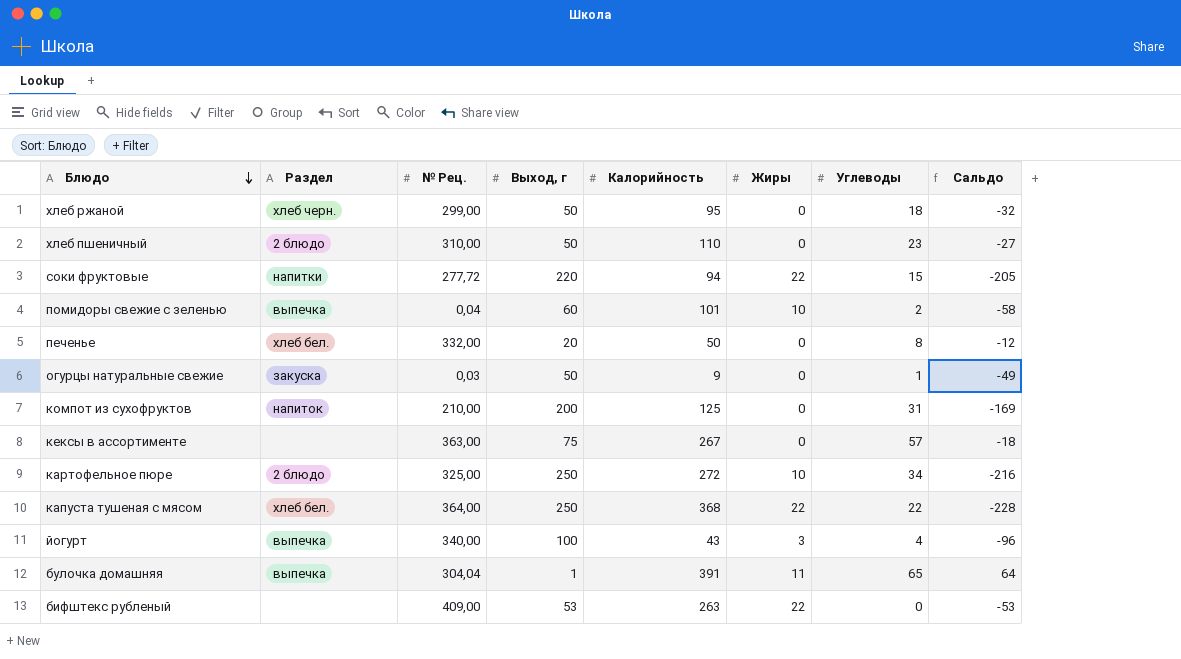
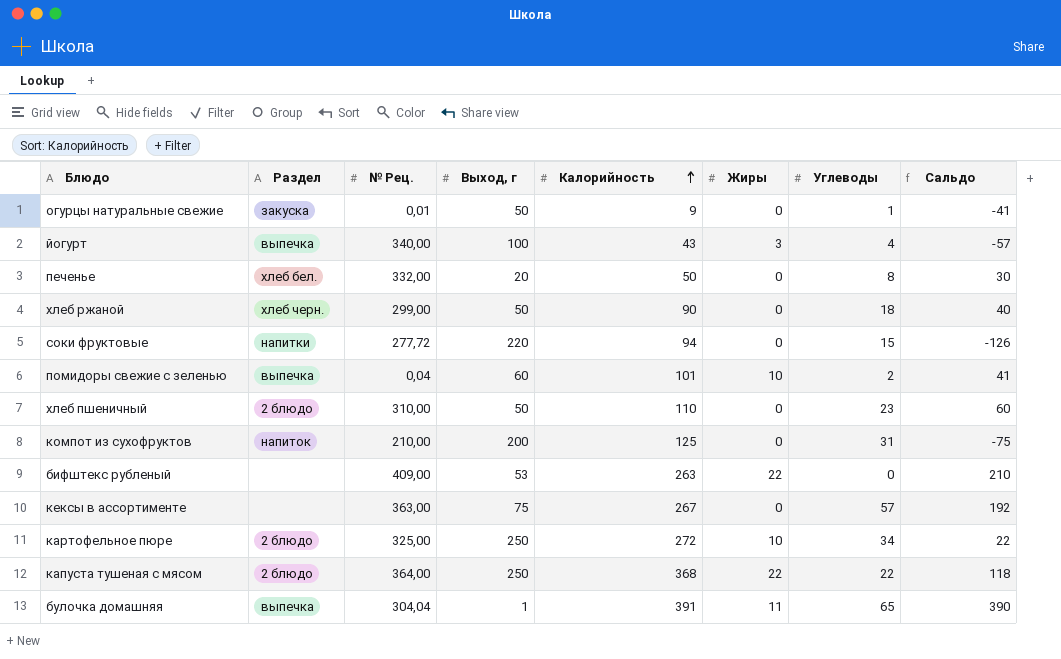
row order: Блюдо descending -> Калорийность ascending
column Сальдо | formula: [Углеводы] - [Выход, г] -> [Калорийность] - [Выход, г]
огурцы натуральные свежие | № Рец.: 0,03 -> 0,01
хлеб ржаной | Калорийность: 95 -> 90
соки фруктовые | Жиры: 22 -> 0
капуста тушеная с мясом | Раздел: хлеб бел. -> 2 блюдо

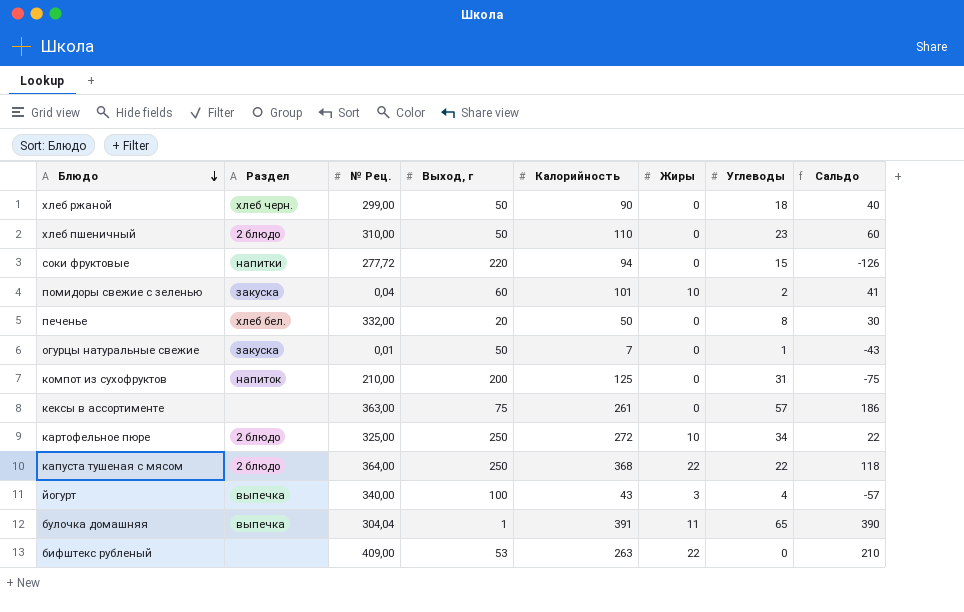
row order: Калорийность ascending -> Блюдо descending
помидоры свежие с зеленью | Раздел: выпечка -> закуска
огурцы натуральные свежие | Калорийность: 9 -> 7
огурцы натуральные свежие | Сальдо: -41 -> -43
кексы в ассортименте | Калорийность: 267 -> 261
кексы в ассортименте | Сальдо: 192 -> 186

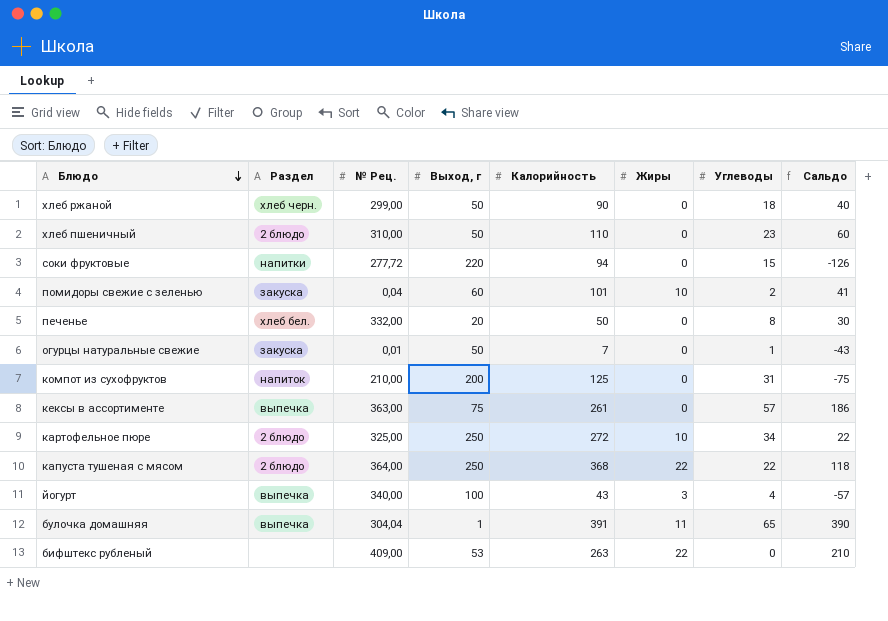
кексы в ассортименте | Раздел: none -> выпечка

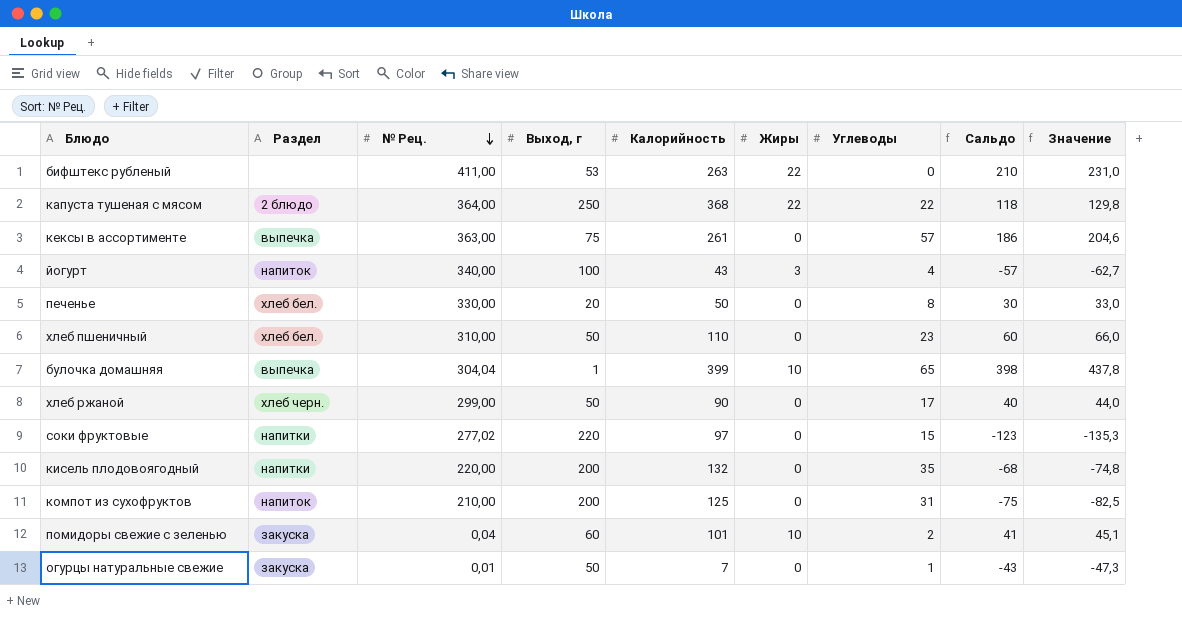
row order: Блюдо descending -> № Рец. descending
column Значение | formula: none -> [Сальдо] * 1,1
row картофельное пюре: 2 блюдо | 325,00 | 250 | 272 | 10 | 34 | 22 -> none
бифштекс рубленый | № Рец.: 409,00 -> 411,00
йогурт | Раздел: выпечка -> напиток
печенье | № Рец.: 332,00 -> 330,00
хлеб пшеничный | Раздел: 2 блюдо -> хлеб бел.
булочка домашняя | Калорийность: 391 -> 399
булочка домашняя | Жиры: 11 -> 10
булочка домашняя | Сальдо: 390 -> 398
хлеб ржаной | Углеводы: 18 -> 17
соки фруктовые | № Рец.: 277,72 -> 277,02
соки фруктовые | Калорийность: 94 -> 97
соки фруктовые | Сальдо: -126 -> -123
row кисель плодовоягодный: none -> напитки | 220,00 | 200 | 132 | 0 | 35 | -68 | -74,8

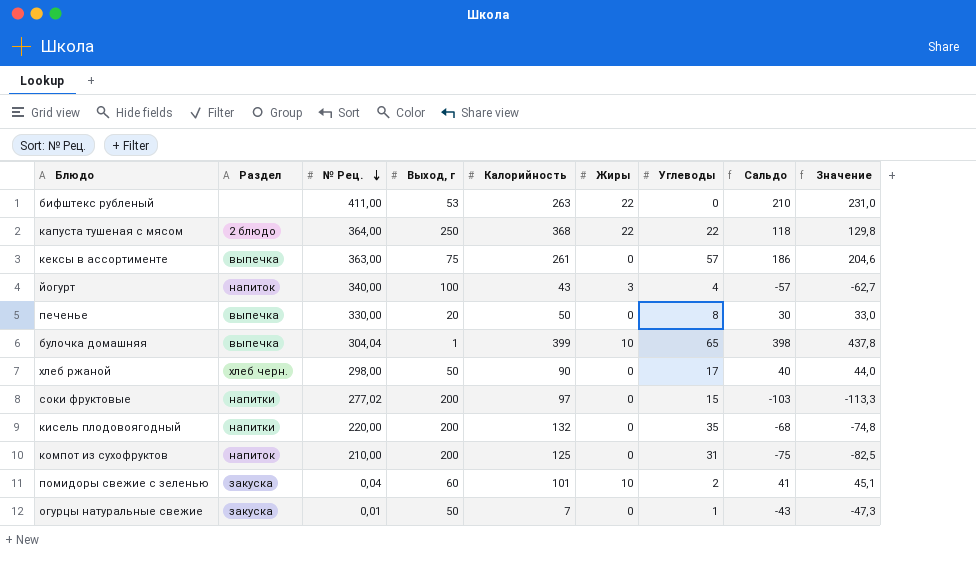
row хлеб пшеничный: хлеб бел. | 310,00 | 50 | 110 | 0 | 23 | 60 | 66,0 -> none
печенье | Раздел: хлеб бел. -> выпечка
хлеб ржаной | № Рец.: 299,00 -> 298,00
соки фруктовые | Выход, г: 220 -> 200
соки фруктовые | Сальдо: -123 -> -103
соки фруктовые | Значение: -135,3 -> -113,3

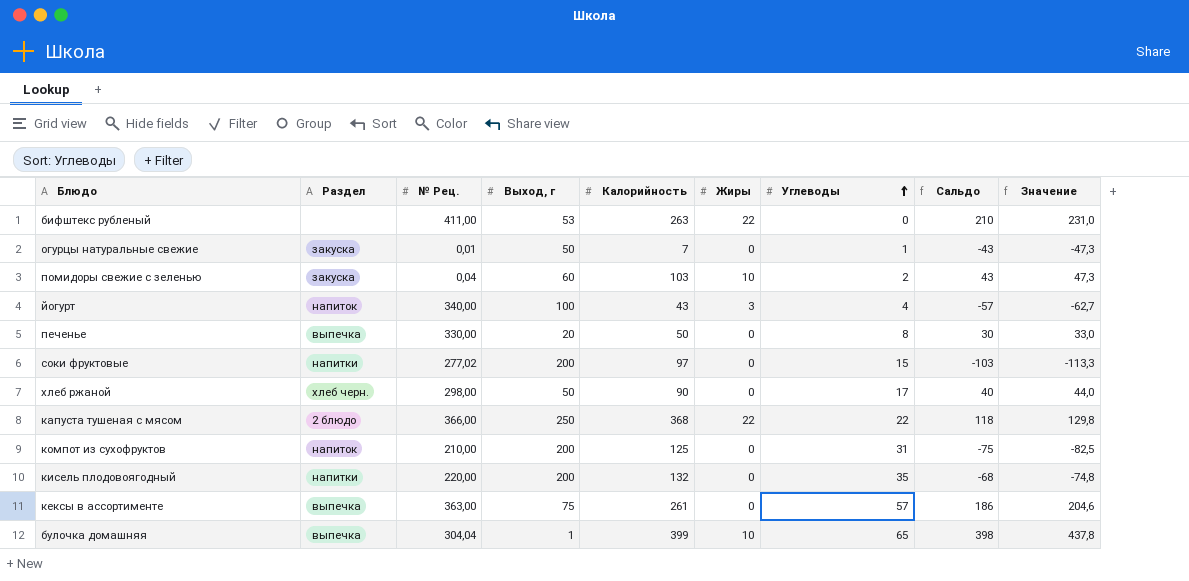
row order: № Рец. descending -> Углеводы ascending
помидоры свежие с зеленью | Калорийность: 101 -> 103
помидоры свежие с зеленью | Сальдо: 41 -> 43
помидоры свежие с зеленью | Значение: 45,1 -> 47,3
капуста тушеная с мясом | № Рец.: 364,00 -> 366,00

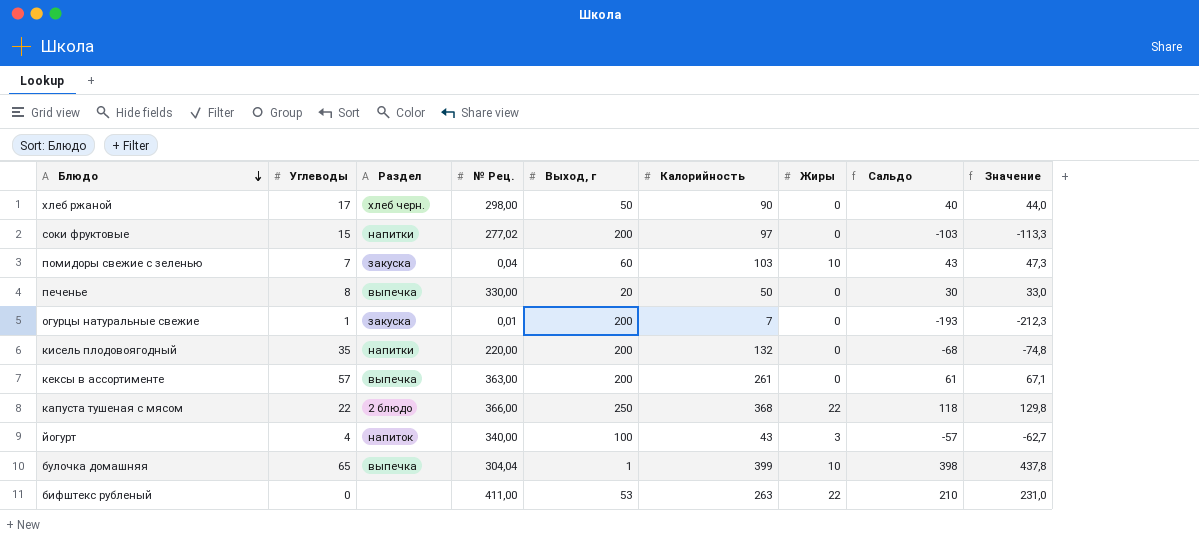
row order: Углеводы ascending -> Блюдо descending
column Углеводы | position: 7 -> 2
row компот из сухофруктов: напиток | 210,00 | 200 | 125 | 0 | 31 | -75 | -82,5 -> none
помидоры свежие с зеленью | Углеводы: 2 -> 7
огурцы натуральные свежие | Выход, г: 50 -> 200
огурцы натуральные свежие | Сальдо: -43 -> -193
огурцы натуральные свежие | Значение: -47,3 -> -212,3
кексы в ассортименте | Выход, г: 75 -> 200
кексы в ассортименте | Сальдо: 186 -> 61
кексы в ассортименте | Значение: 204,6 -> 67,1

